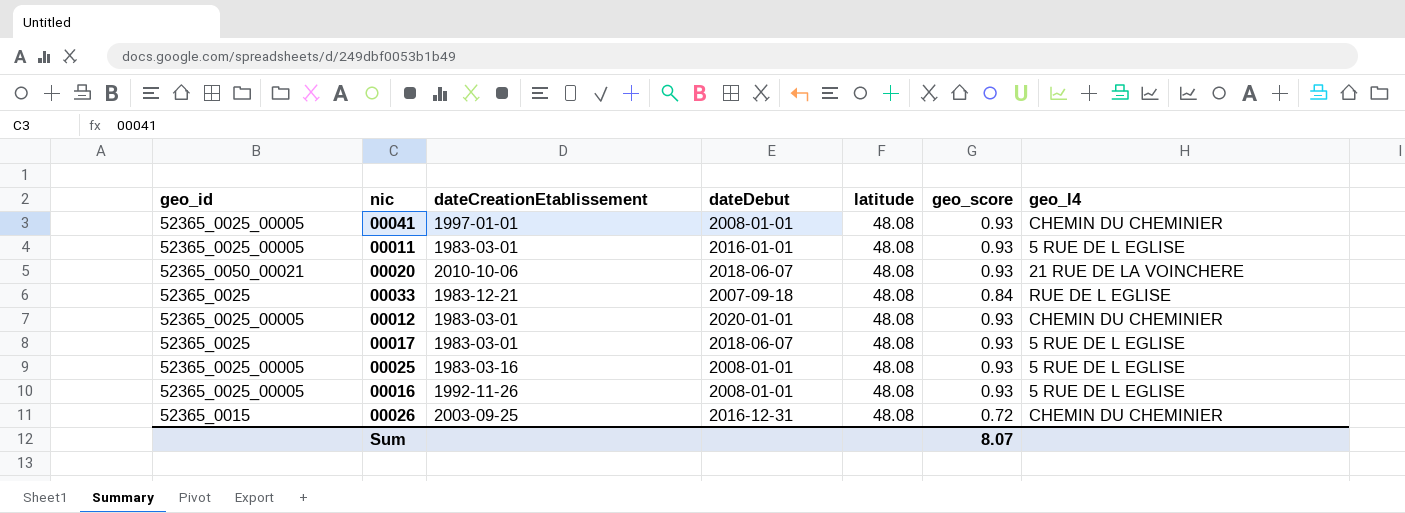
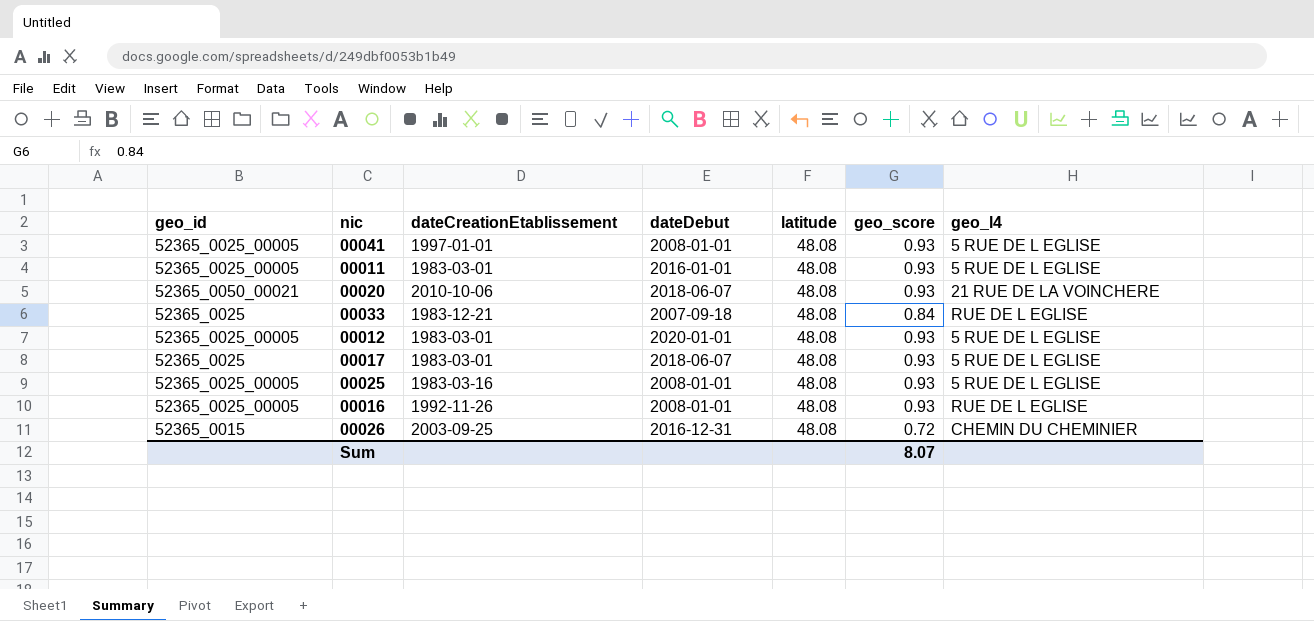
00041 | geo_l4: CHEMIN DU CHEMINIER -> 5 RUE DE L EGLISE
00012 | geo_l4: CHEMIN DU CHEMINIER -> 5 RUE DE L EGLISE
00016 | geo_l4: 5 RUE DE L EGLISE -> RUE DE L EGLISE

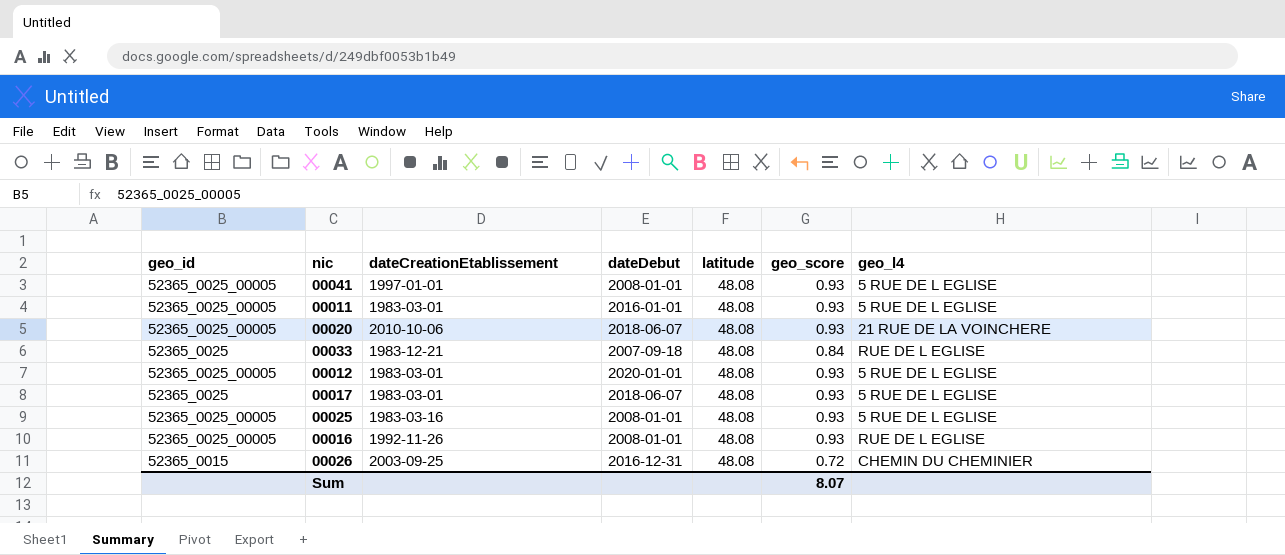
00020 | geo_id: 52365_0050_00021 -> 52365_0025_00005

